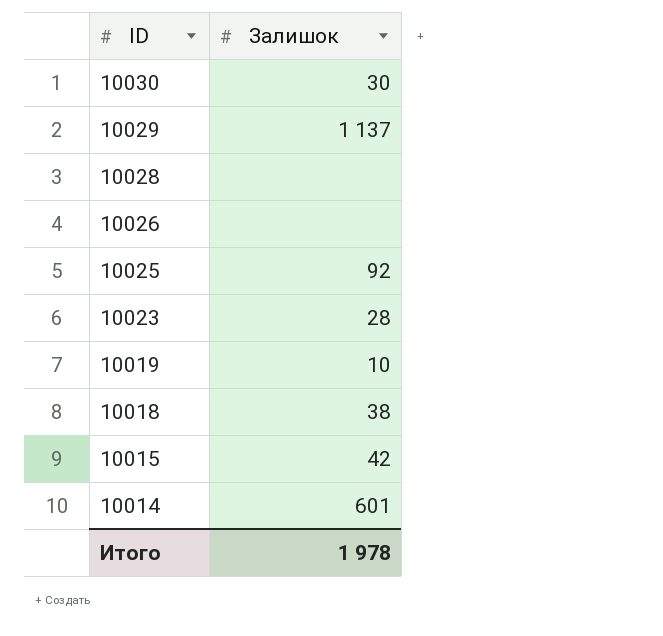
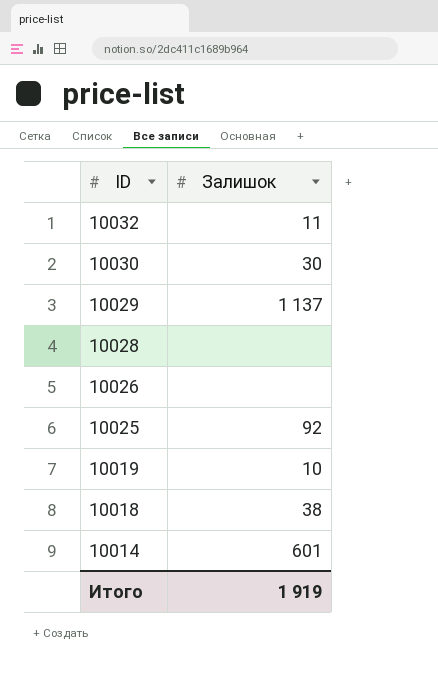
row 10023: 28 -> none
row 10015: 42 -> none
row 10032: none -> 11
Итого | Залишок: 1 978 -> 1 919

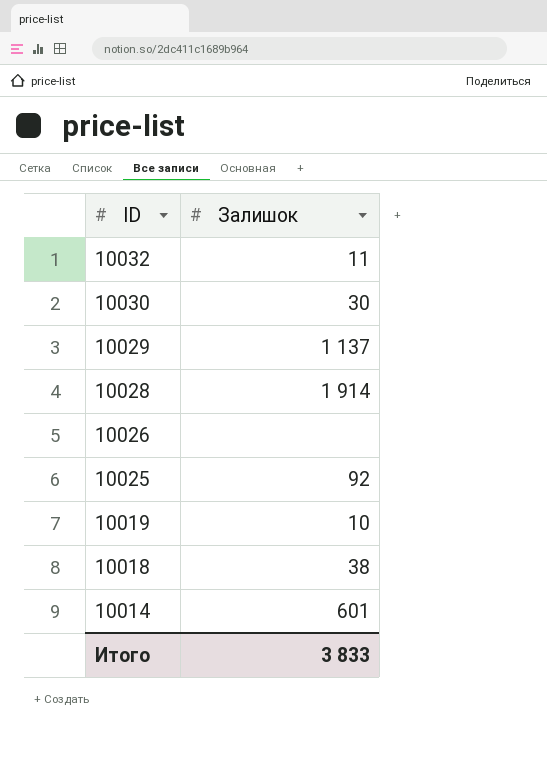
10028 | Залишок: none -> 1 914
Итого | Залишок: 1 919 -> 3 833

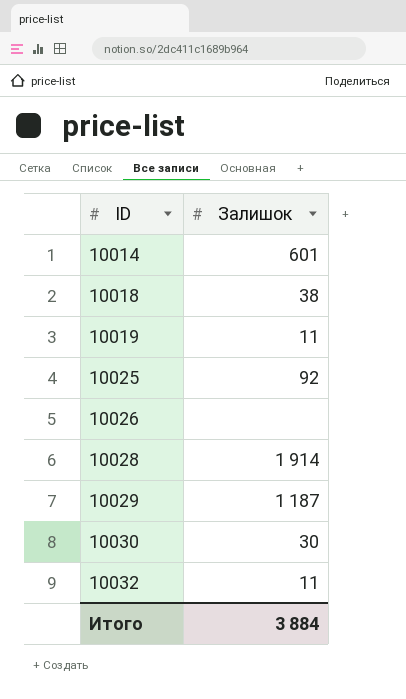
row order: ID descending -> ID ascending
10019 | Залишок: 10 -> 11
10029 | Залишок: 1 137 -> 1 187
Итого | Залишок: 3 833 -> 3 884

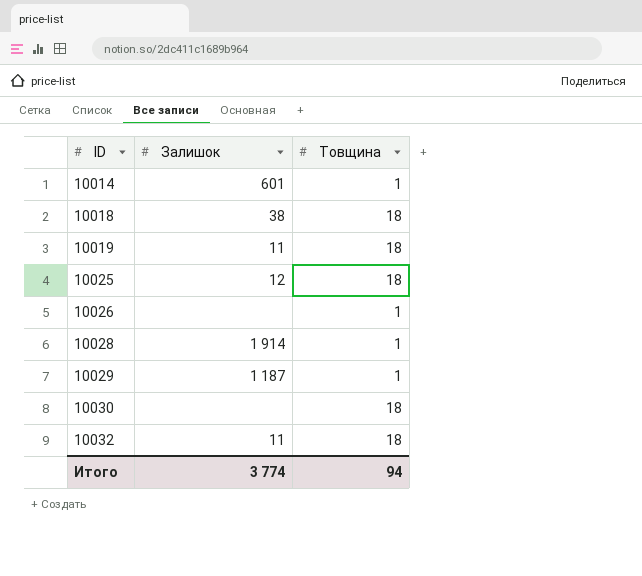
column Товщина | position: none -> 3
10025 | Залишок: 92 -> 12
10030 | Залишок: 30 -> none
Итого | Залишок: 3 884 -> 3 774

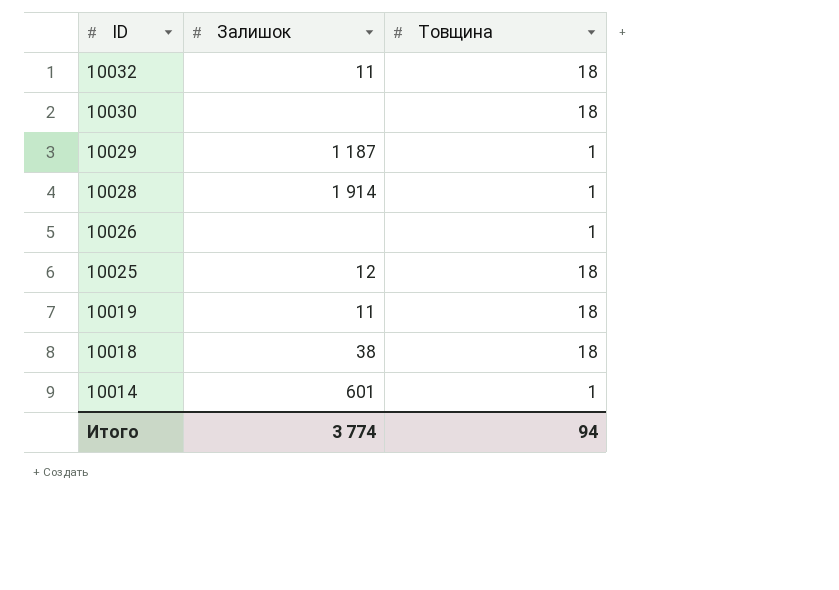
row order: ID ascending -> ID descending

